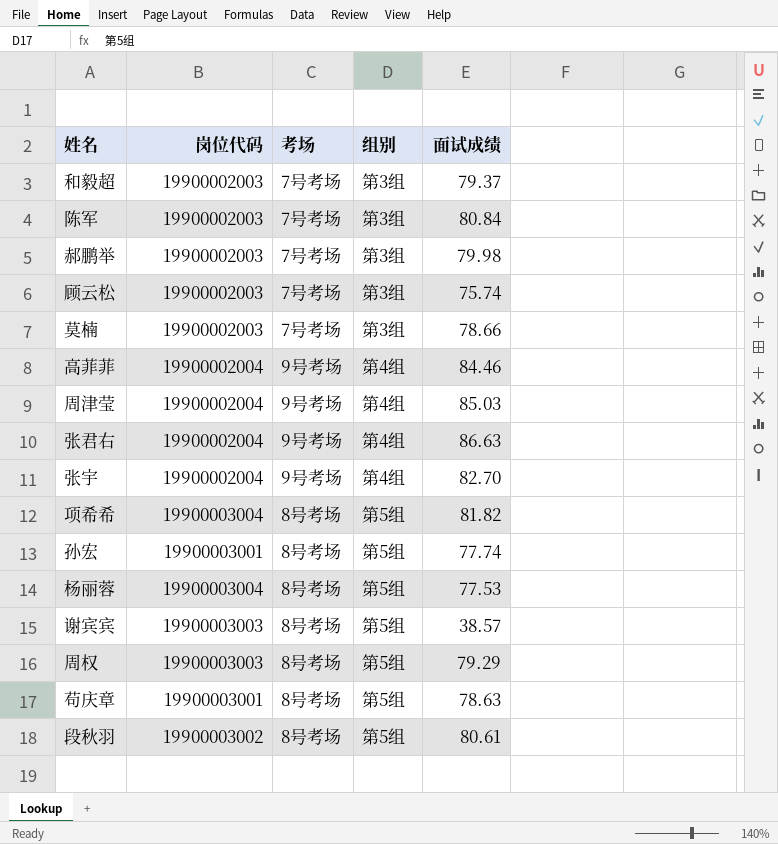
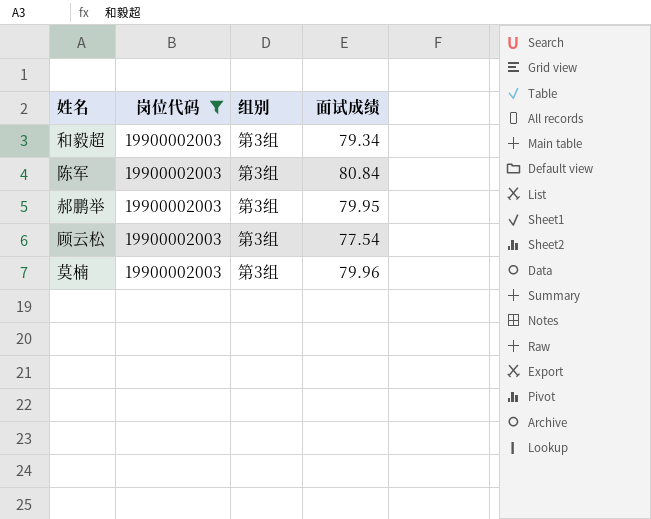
filter: none -> 岗位代码 = 19900002003
column 考场 | position: 3 -> none
和毅超 | 面试成绩: 79.37 -> 79.34
郝鹏举 | 面试成绩: 79.98 -> 79.95
顾云松 | 面试成绩: 75.74 -> 77.54
莫楠 | 面试成绩: 78.66 -> 79.96

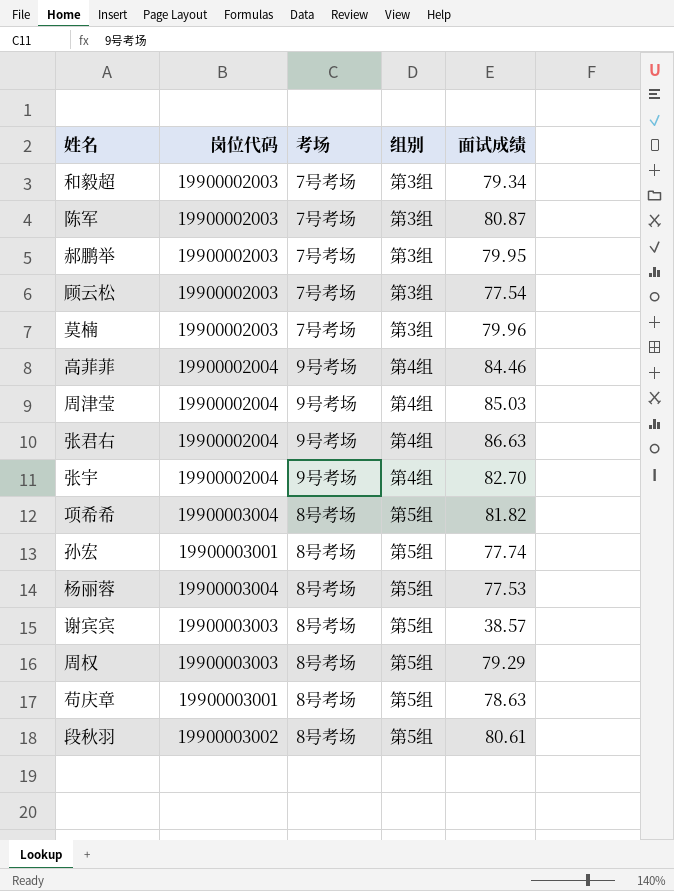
filter: 岗位代码 = 19900002003 -> none
column 考场 | position: none -> 3
陈军 | 面试成绩: 80.84 -> 80.87

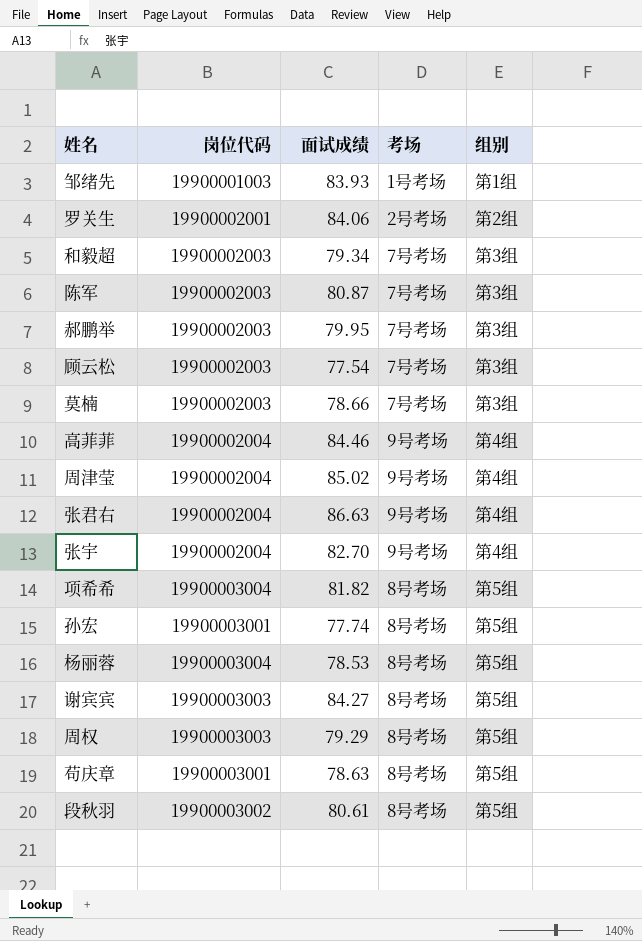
column 面试成绩 | position: 5 -> 3
row 邹绪先: none -> 19900001003 | 83.93 | 1号考场 | 第1组
row 罗关生: none -> 19900002001 | 84.06 | 2号考场 | 第2组
莫楠 | 面试成绩: 79.96 -> 78.66
周津莹 | 面试成绩: 85.03 -> 85.02
杨丽蓉 | 面试成绩: 77.53 -> 78.53
谢宾宾 | 面试成绩: 38.57 -> 84.27

